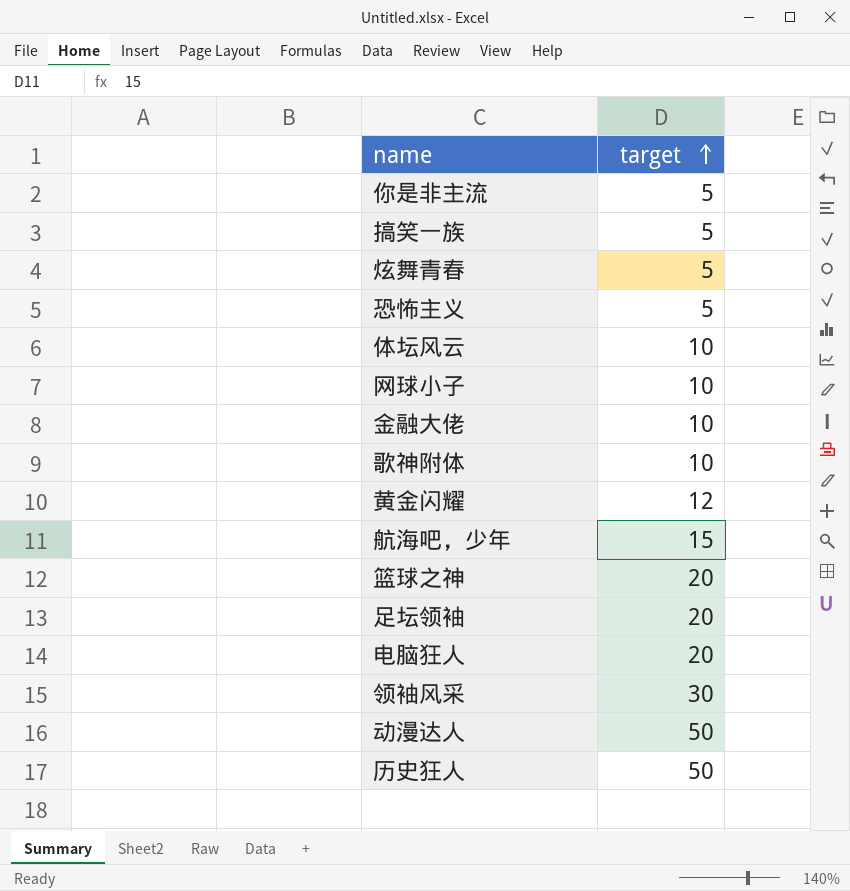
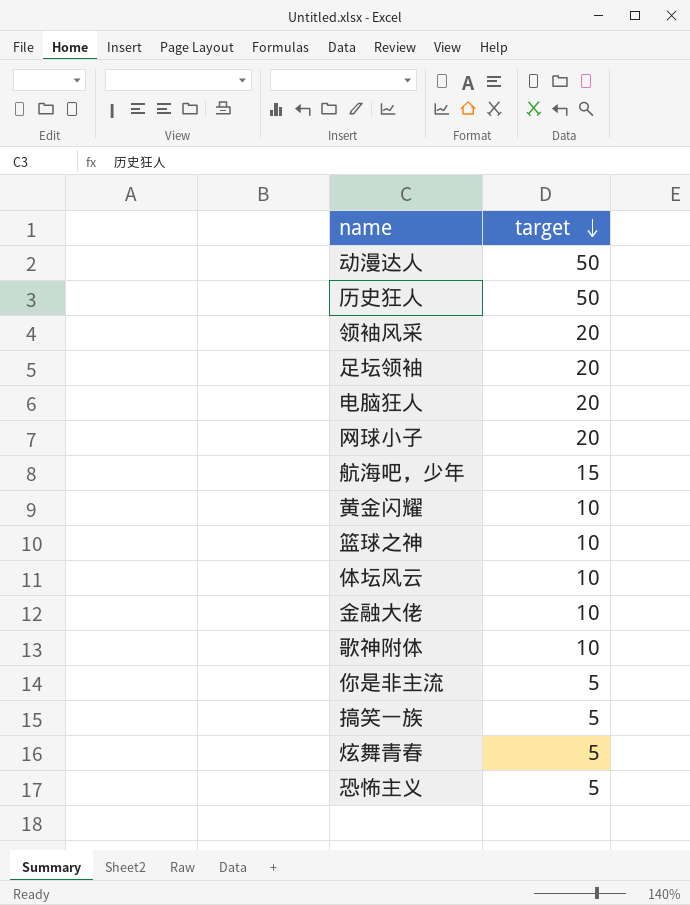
row order: target ascending -> target descending
领袖风采 | target: 30 -> 20
网球小子 | target: 10 -> 20
黄金闪耀 | target: 12 -> 10
篮球之神 | target: 20 -> 10

